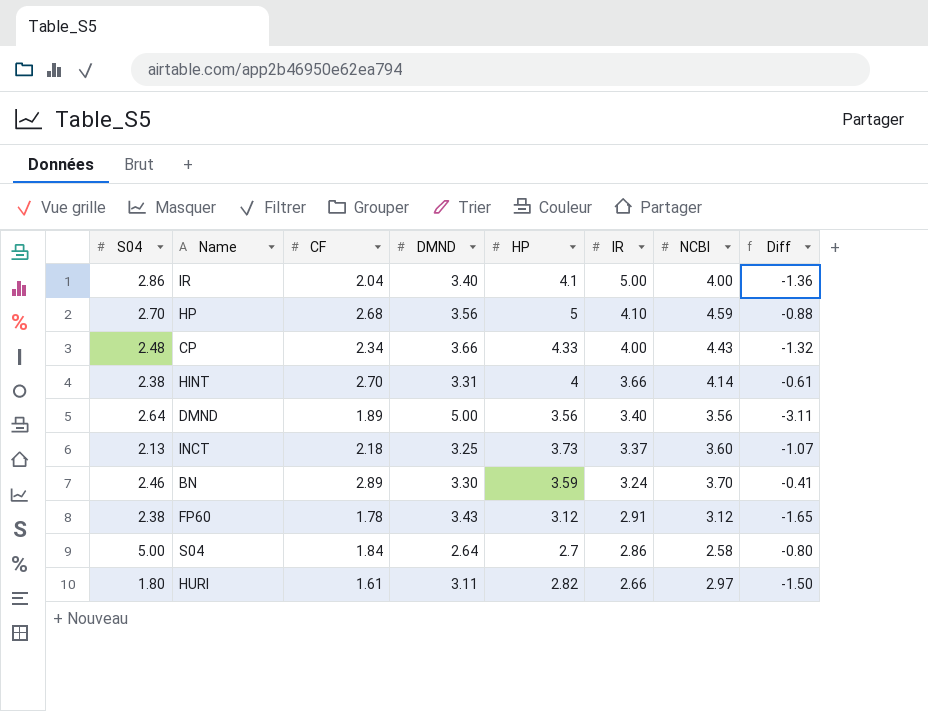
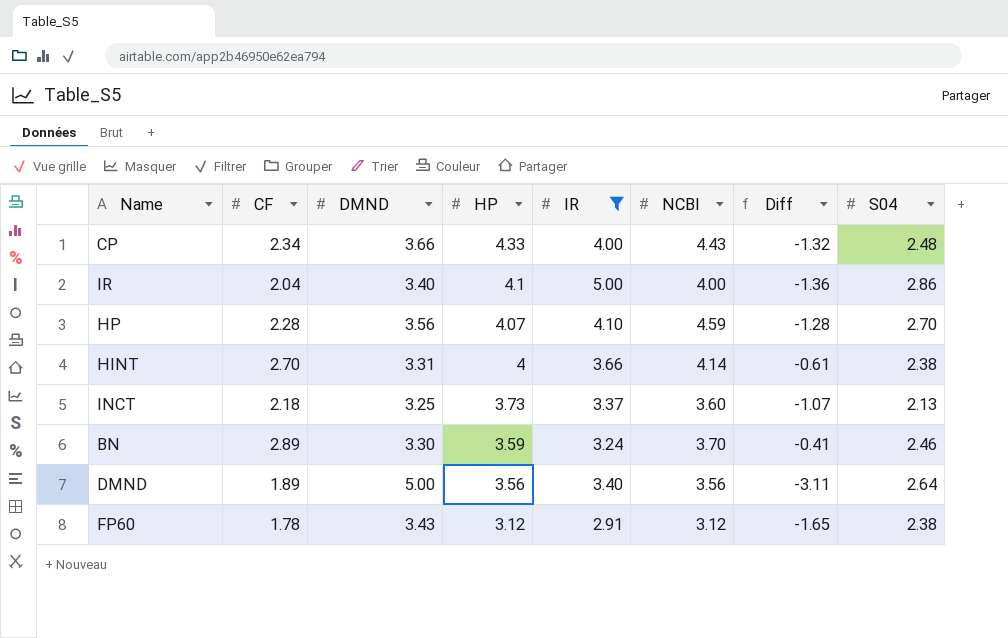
filter: none -> IR >= 2.91
row order: IR descending -> HP descending
column S04 | position: 1 -> 8
HP | CF: 2.68 -> 2.28
HP | HP: 5 -> 4.07
HP | Diff: -0.88 -> -1.28

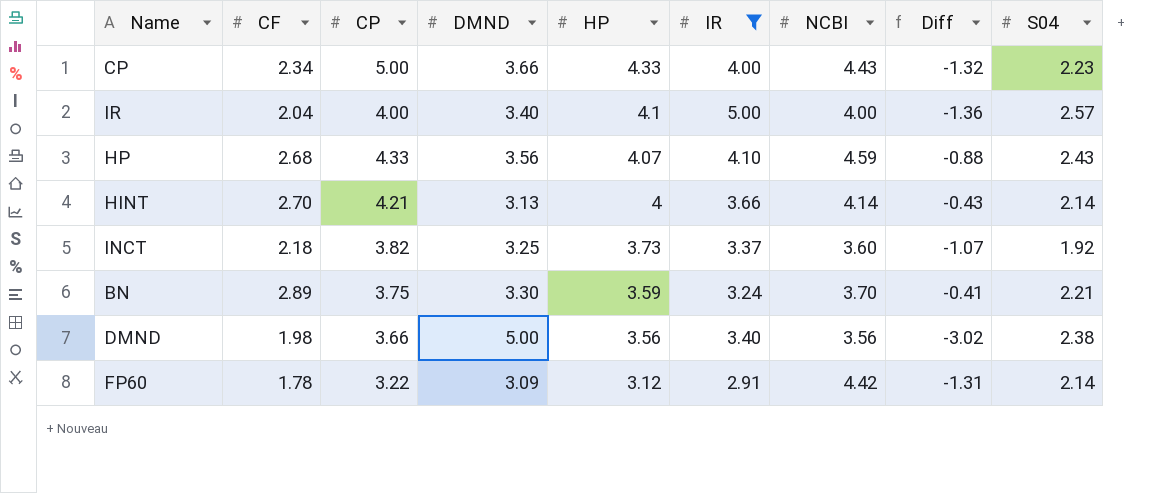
column CP | position: none -> 3
CP | S04: 2.48 -> 2.23
IR | S04: 2.86 -> 2.57
HP | CF: 2.28 -> 2.68
HP | Diff: -1.28 -> -0.88
HP | S04: 2.70 -> 2.43
HINT | DMND: 3.31 -> 3.13
HINT | Diff: -0.61 -> -0.43
HINT | S04: 2.38 -> 2.14
INCT | S04: 2.13 -> 1.92
BN | S04: 2.46 -> 2.21
DMND | CF: 1.89 -> 1.98
DMND | Diff: -3.11 -> -3.02
DMND | S04: 2.64 -> 2.38
FP60 | DMND: 3.43 -> 3.09
FP60 | NCBI: 3.12 -> 4.42
FP60 | Diff: -1.65 -> -1.31
FP60 | S04: 2.38 -> 2.14

